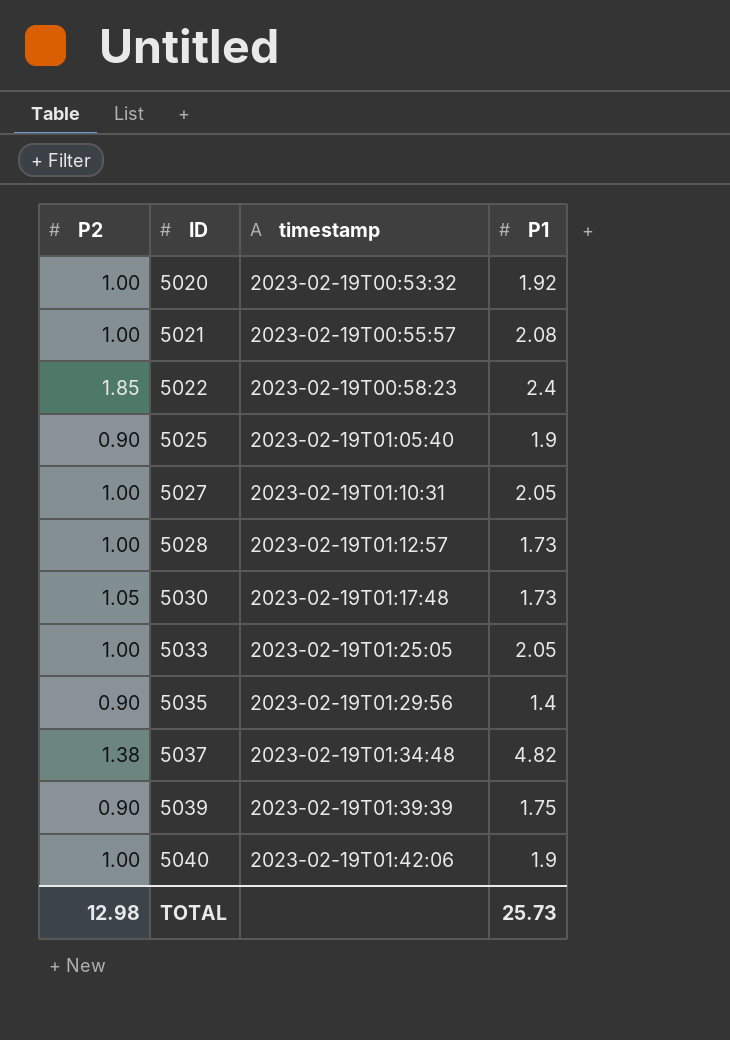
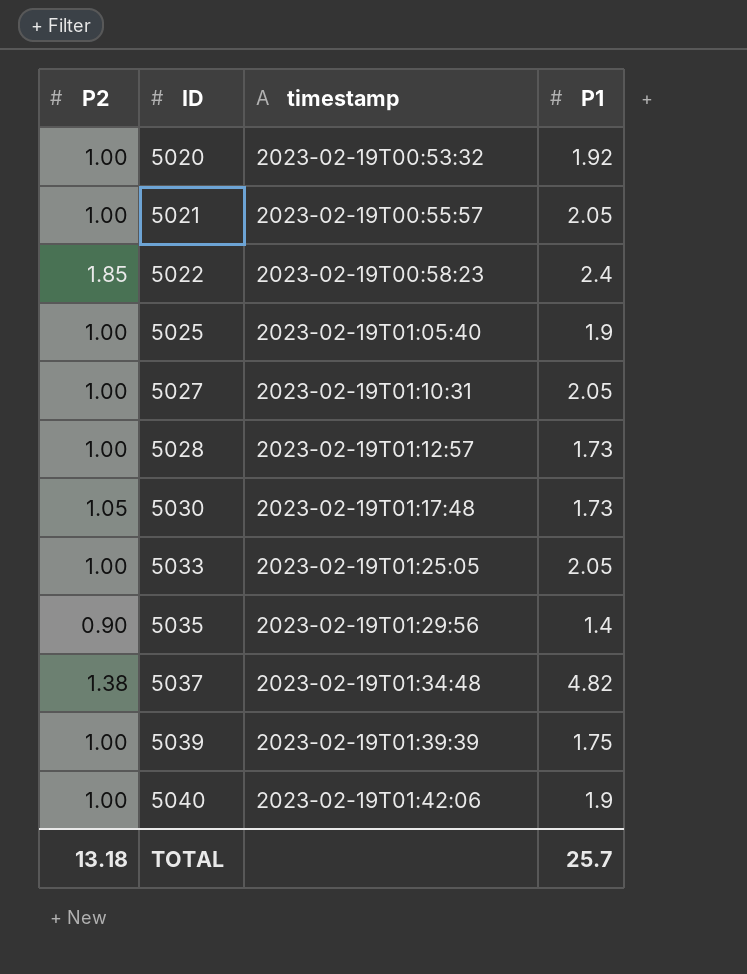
5021 | P1: 2.08 -> 2.05
5025 | P2: 0.90 -> 1.00
5039 | P2: 0.90 -> 1.00
TOTAL | P2: 12.98 -> 13.18
TOTAL | P1: 25.73 -> 25.7

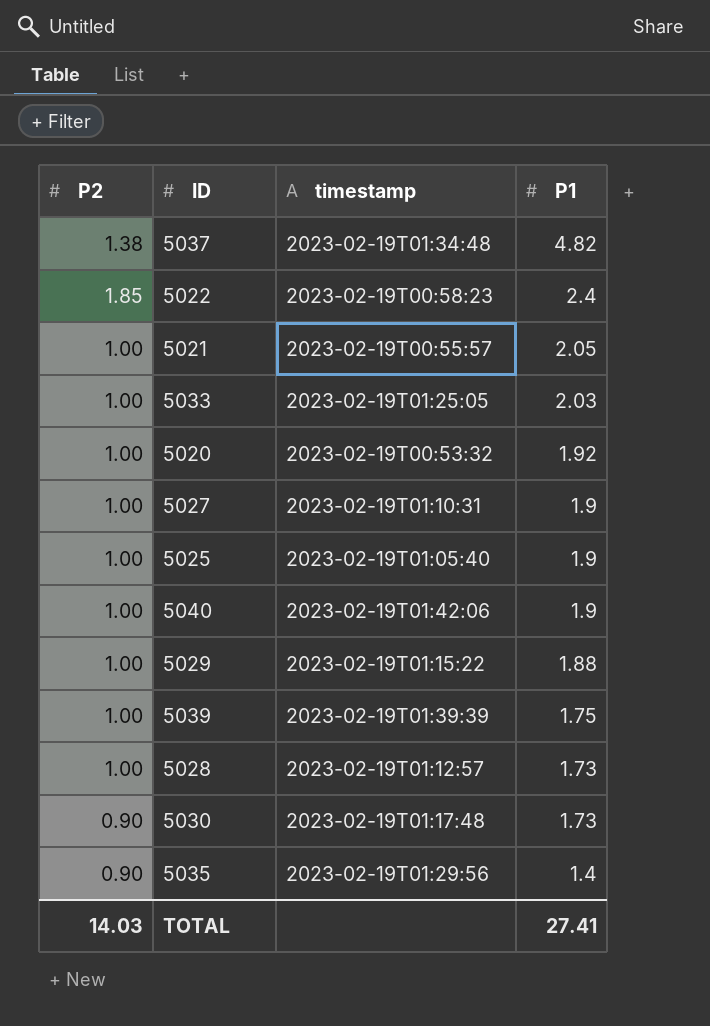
row order: ID ascending -> P1 descending
5033 | P1: 2.05 -> 2.03
5027 | P1: 2.05 -> 1.9
row 5029: none -> 1.00 | 2023-02-19T01:15:22 | 1.88
5030 | P2: 1.05 -> 0.90
TOTAL | P2: 13.18 -> 14.03
TOTAL | P1: 25.7 -> 27.41

